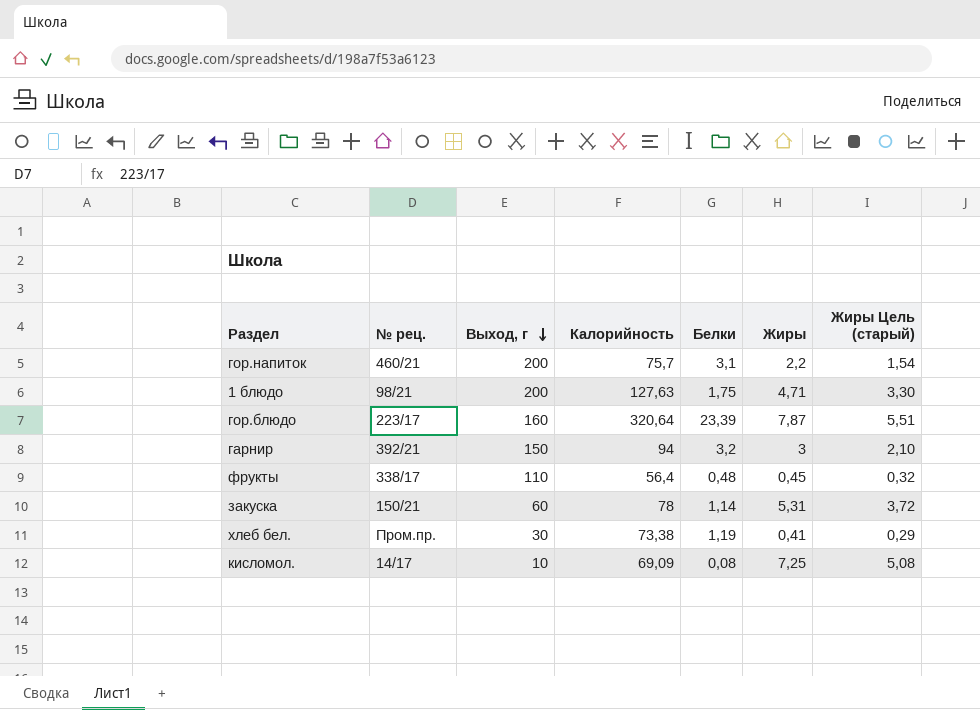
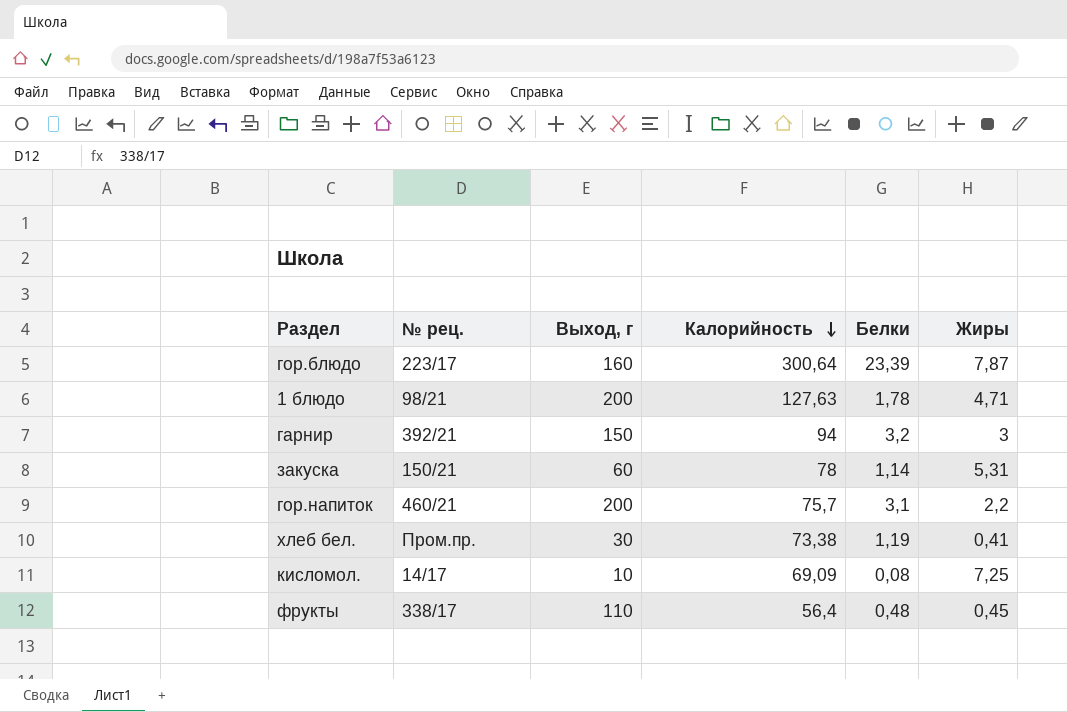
row order: Выход, г descending -> Калорийность descending
column Жиры Цель (старый) | formula: [Жиры] * 0,7 -> none
гор.блюдо | Калорийность: 320,64 -> 300,64
1 блюдо | Белки: 1,75 -> 1,78

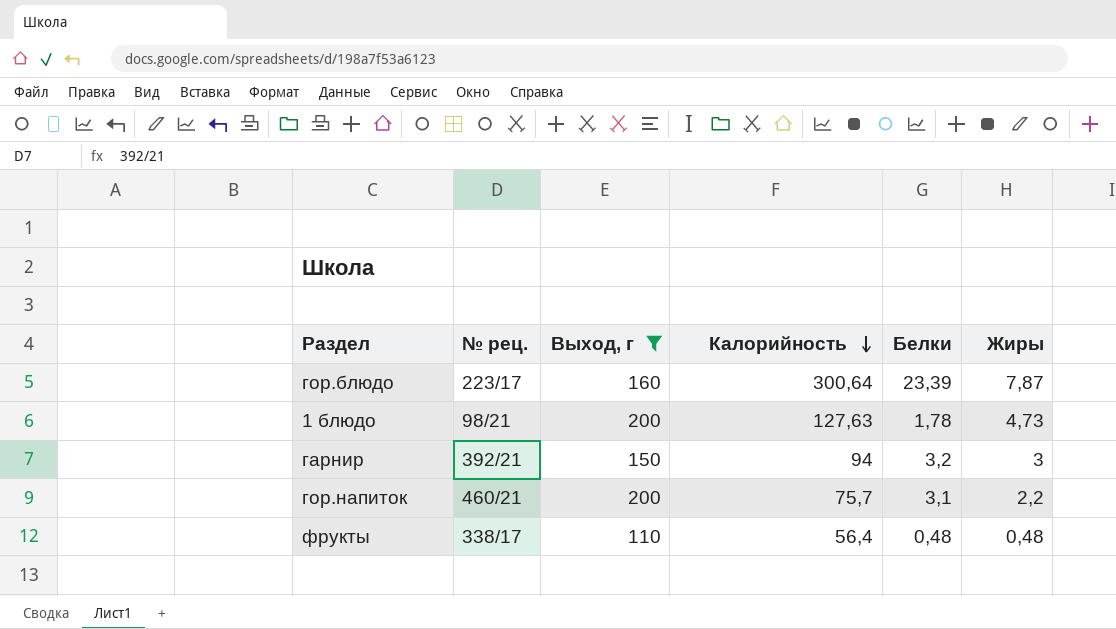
filter: none -> Выход, г >= 110
1 блюдо | Жиры: 4,71 -> 4,73
фрукты | Жиры: 0,45 -> 0,48

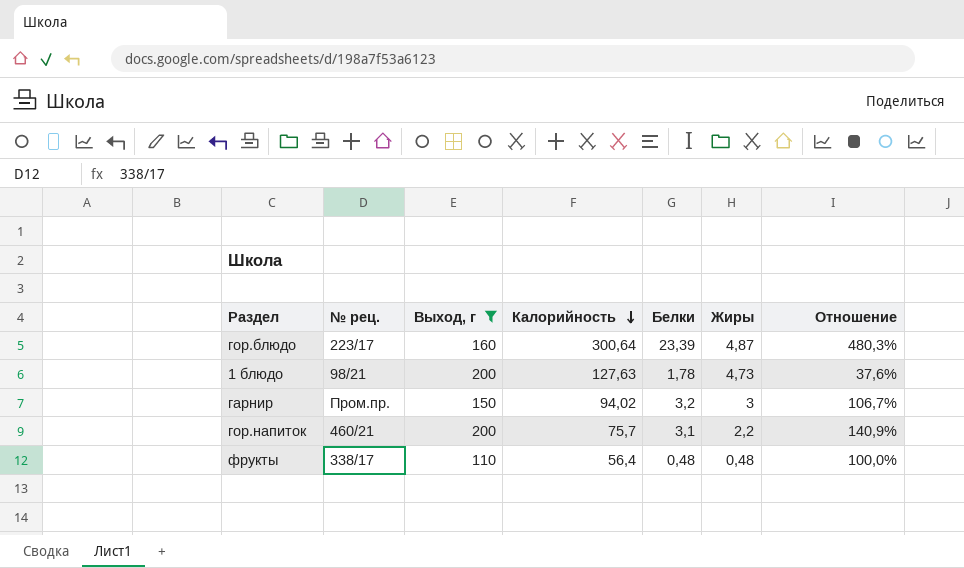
column Отношение | formula: none -> [Белки] / [Жиры]
гор.блюдо | Жиры: 7,87 -> 4,87
гарнир | № рец.: 392/21 -> Пром.пр.
гарнир | Калорийность: 94 -> 94,02

